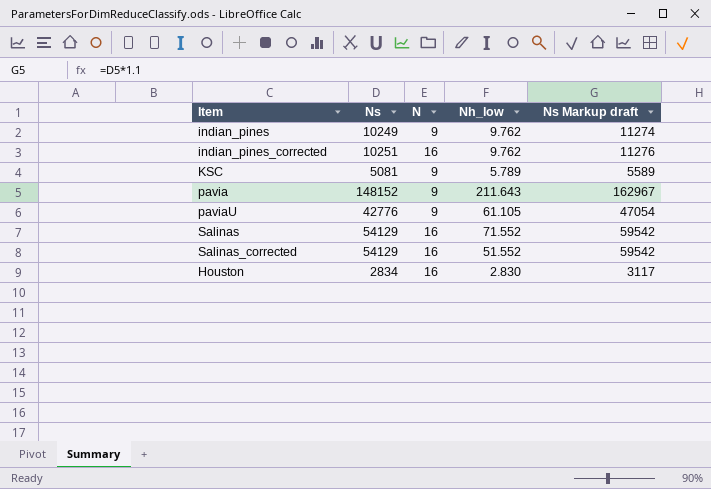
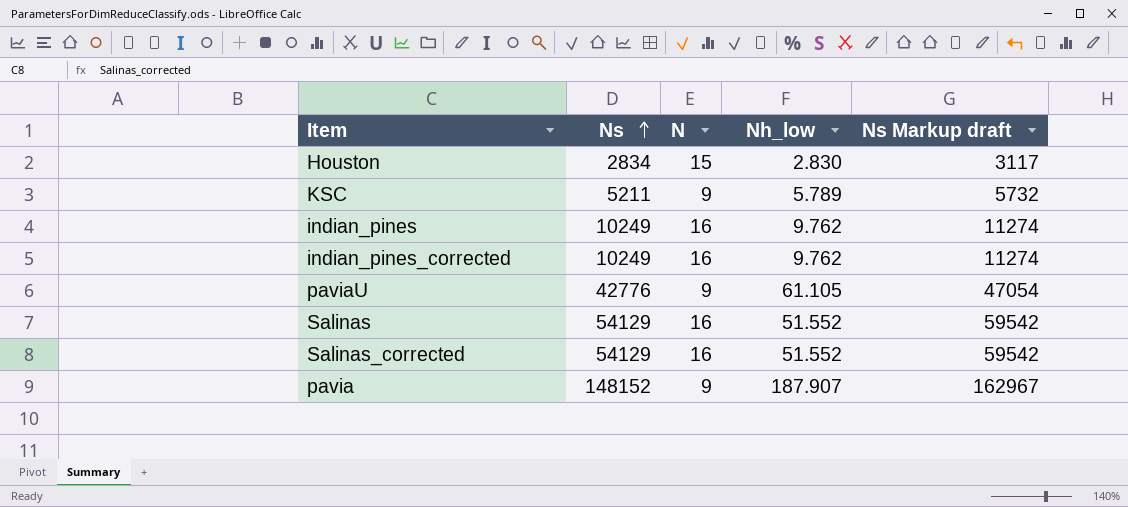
row order: none -> Ns ascending
Houston | N: 16 -> 15
KSC | Ns: 5081 -> 5211
KSC | Ns Markup draft: 5589 -> 5732
indian_pines | N: 9 -> 16
indian_pines_corrected | Ns: 10251 -> 10249
indian_pines_corrected | Ns Markup draft: 11276 -> 11274
Salinas | Nh_low: 71.552 -> 51.552
pavia | Nh_low: 211.643 -> 187.907

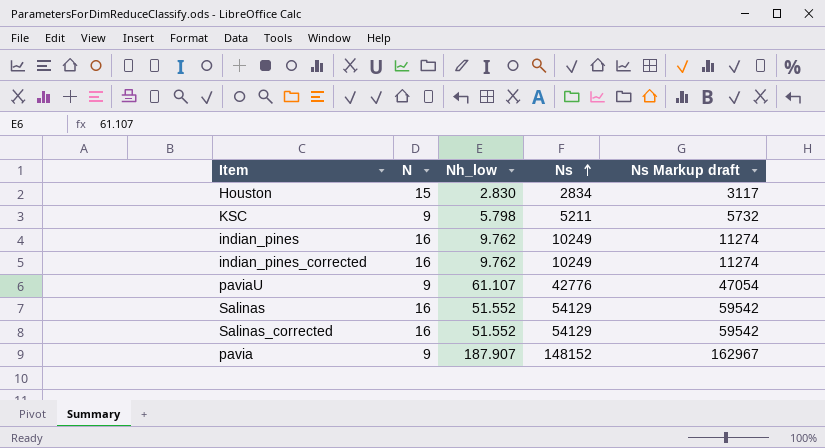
column Ns | position: 2 -> 4
KSC | Nh_low: 5.789 -> 5.798
paviaU | Nh_low: 61.105 -> 61.107

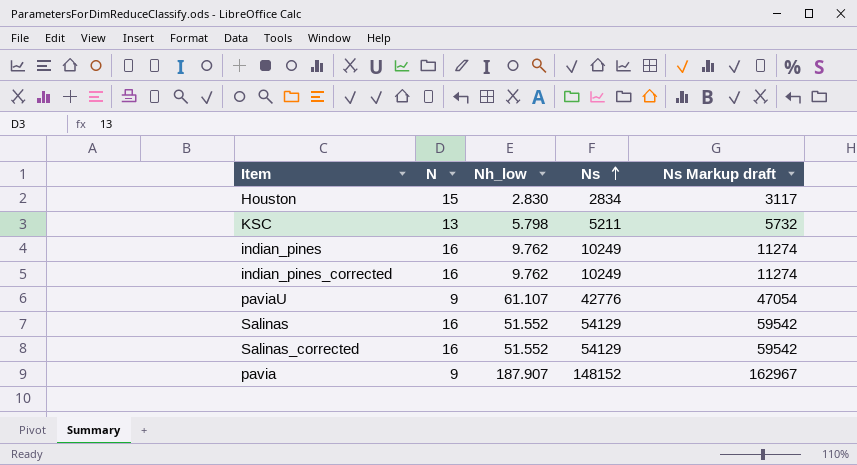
KSC | N: 9 -> 13

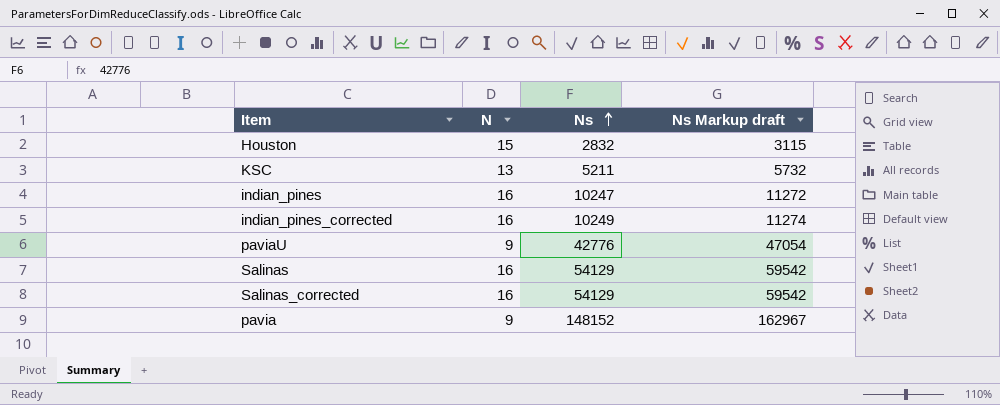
column Nh_low | position: 3 -> none
Houston | Ns: 2834 -> 2832
Houston | Ns Markup draft: 3117 -> 3115
indian_pines | Ns: 10249 -> 10247
indian_pines | Ns Markup draft: 11274 -> 11272

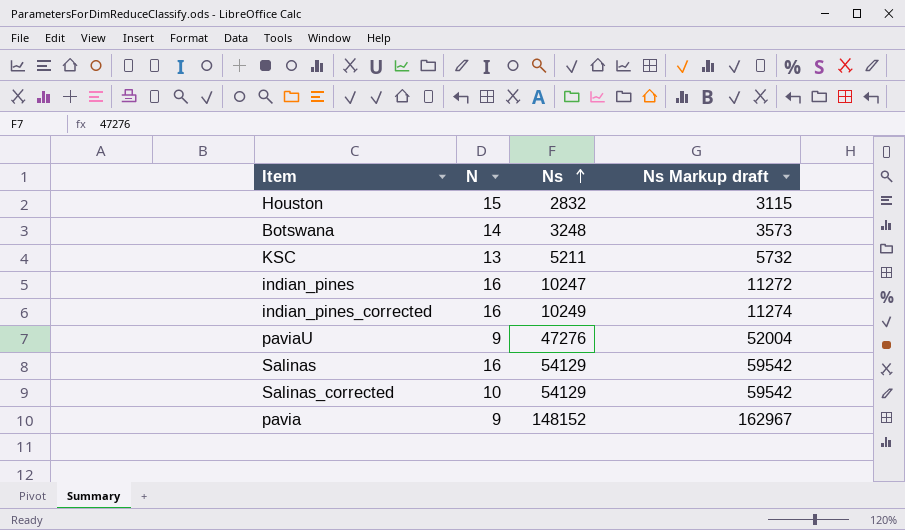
row Botswana: none -> 14 | 3248 | 3573
paviaU | Ns: 42776 -> 47276
paviaU | Ns Markup draft: 47054 -> 52004
Salinas_corrected | N: 16 -> 10

